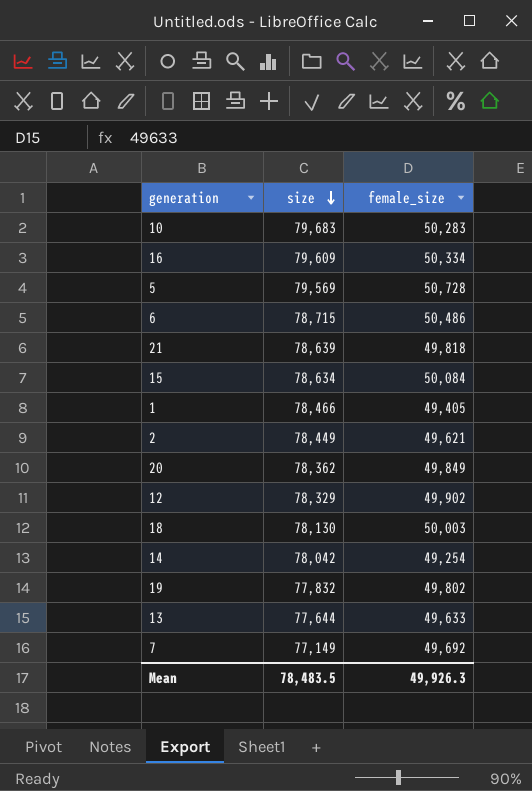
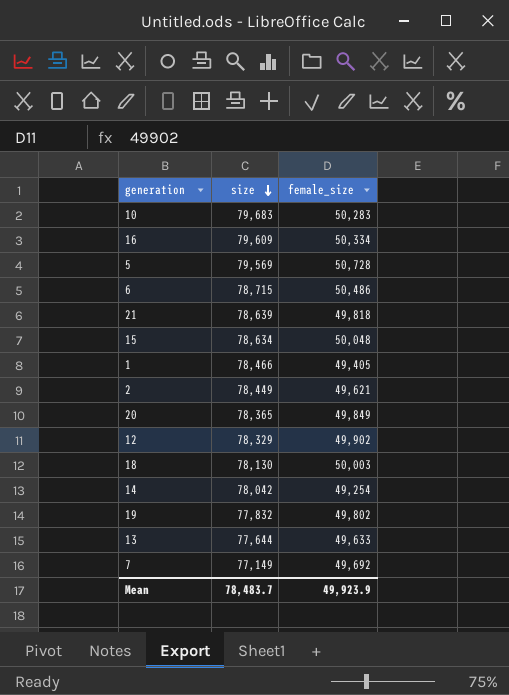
15 | female_size: 50,084 -> 50,048
20 | size: 78,362 -> 78,365
Mean | size: 78,483.5 -> 78,483.7
Mean | female_size: 49,926.3 -> 49,923.9

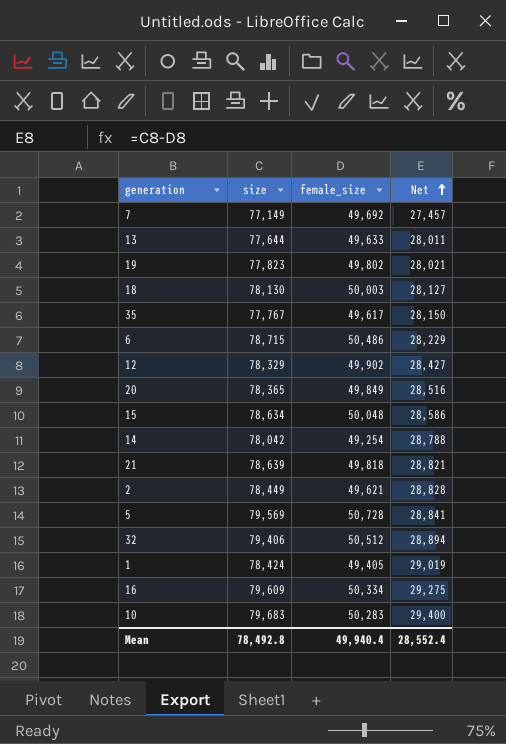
row order: size descending -> Net ascending
column Net | formula: none -> [size] - [female_size]
19 | size: 77,832 -> 77,823
row 35: none -> 77,767 | 49,617 | 28,150
row 32: none -> 79,406 | 50,512 | 28,894
1 | size: 78,466 -> 78,424
Mean | size: 78,483.7 -> 78,492.8
Mean | female_size: 49,923.9 -> 49,940.4

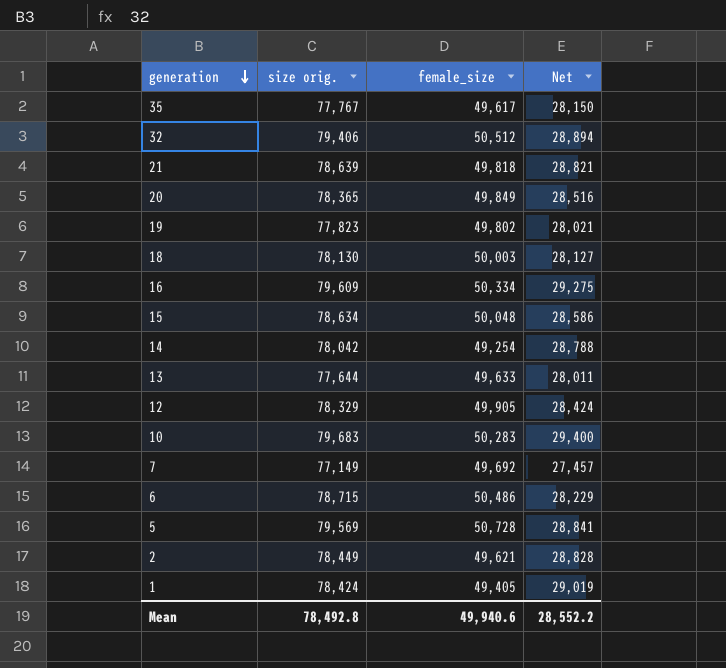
row order: Net ascending -> generation descending
column name: size -> size orig.
12 | female_size: 49,902 -> 49,905
12 | Net: 28,427 -> 28,424
Mean | female_size: 49,940.4 -> 49,940.6
Mean | Net: 28,552.4 -> 28,552.2

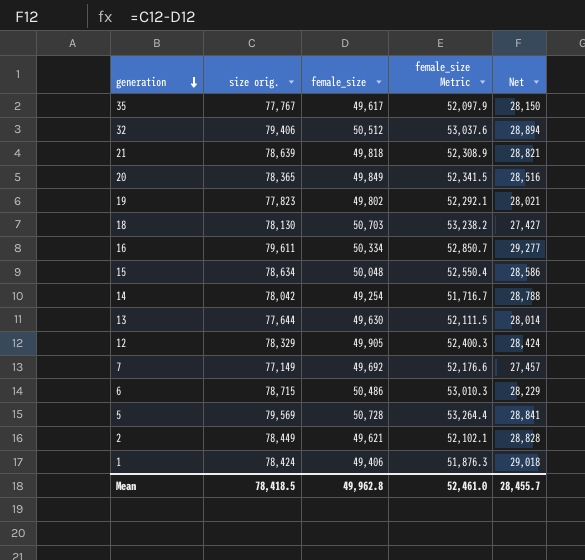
column female_size Metric | formula: none -> [female_size] * 1.05
row 10: 79,683 | 50,283 | 29,400 -> none
18 | female_size: 50,003 -> 50,703
18 | Net: 28,127 -> 27,427
16 | size orig.: 79,609 -> 79,611
16 | Net: 29,275 -> 29,277
13 | female_size: 49,633 -> 49,630
13 | Net: 28,011 -> 28,014
1 | female_size: 49,405 -> 49,406
1 | Net: 29,019 -> 29,018
Mean | size orig.: 78,492.8 -> 78,418.5
Mean | female_size: 49,940.6 -> 49,962.8
Mean | Net: 28,552.2 -> 28,455.7

